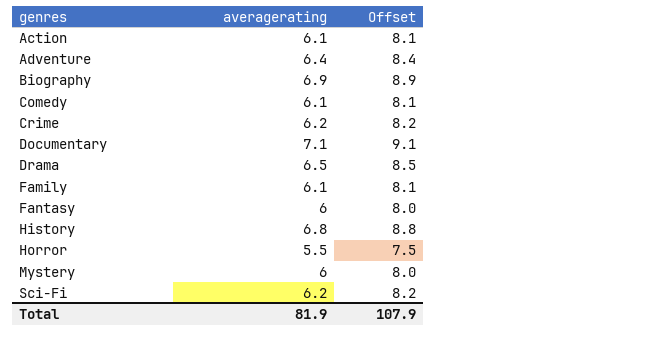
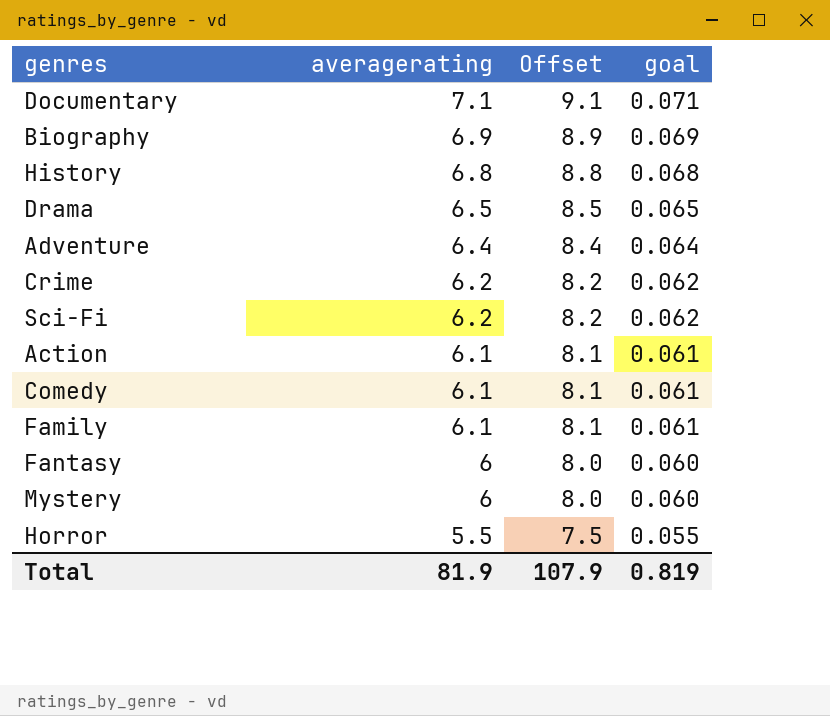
row order: genres ascending -> averagerating descending
column goal | formula: none -> [averagerating] * 0.01

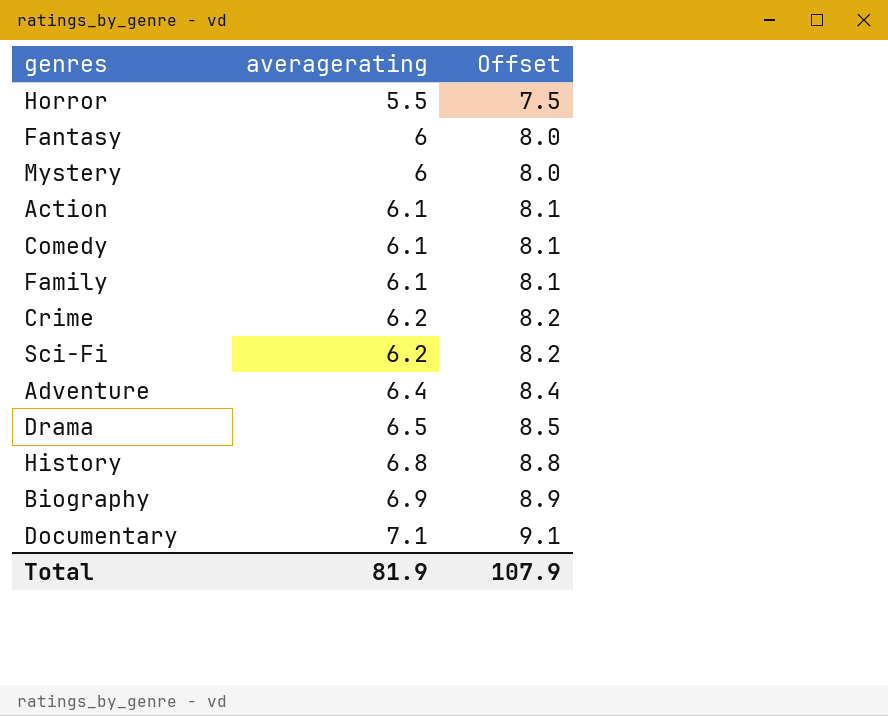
row order: averagerating descending -> averagerating ascending
column goal | formula: [averagerating] * 0.01 -> none

